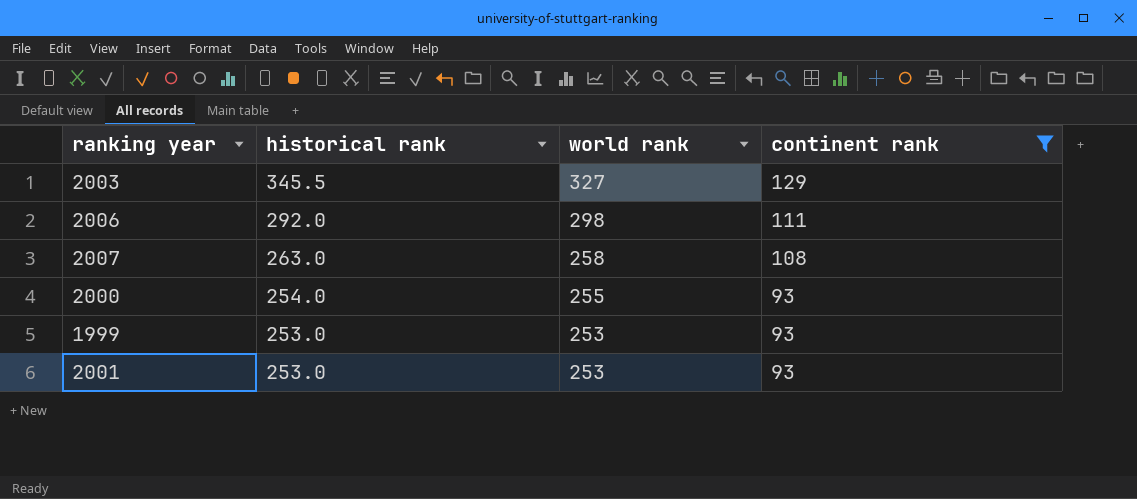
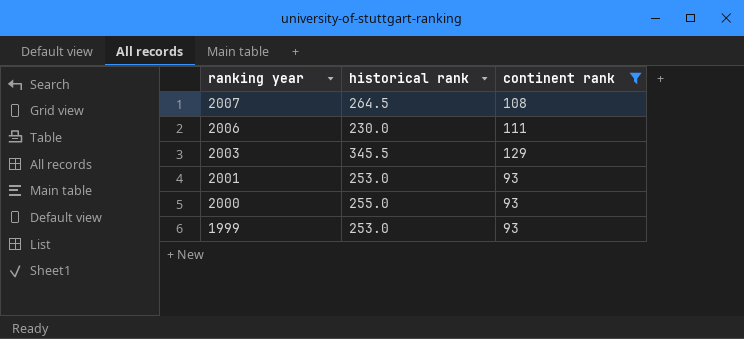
row order: historical rank descending -> ranking year descending
column world rank | position: 3 -> none
2007 | historical rank: 263.0 -> 264.5
2006 | historical rank: 292.0 -> 230.0
2000 | historical rank: 254.0 -> 255.0

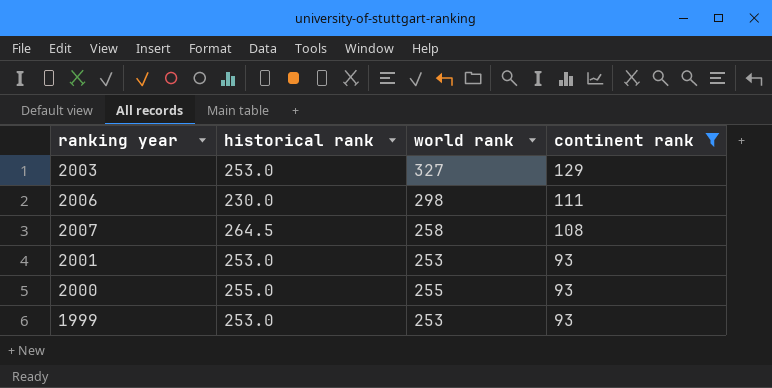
row order: ranking year descending -> continent rank descending
column world rank | position: none -> 3
2003 | historical rank: 345.5 -> 253.0

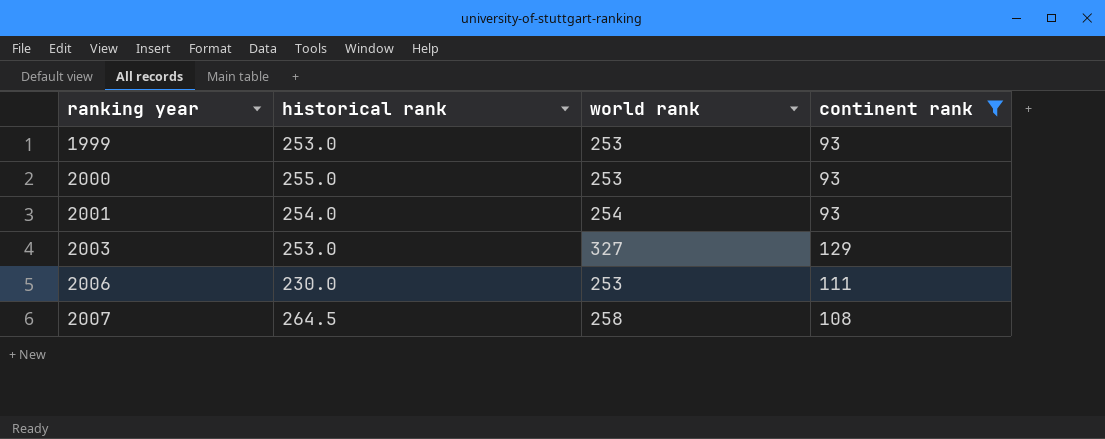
row order: continent rank descending -> ranking year ascending
2000 | world rank: 255 -> 253
2001 | historical rank: 253.0 -> 254.0
2001 | world rank: 253 -> 254
2006 | world rank: 298 -> 253

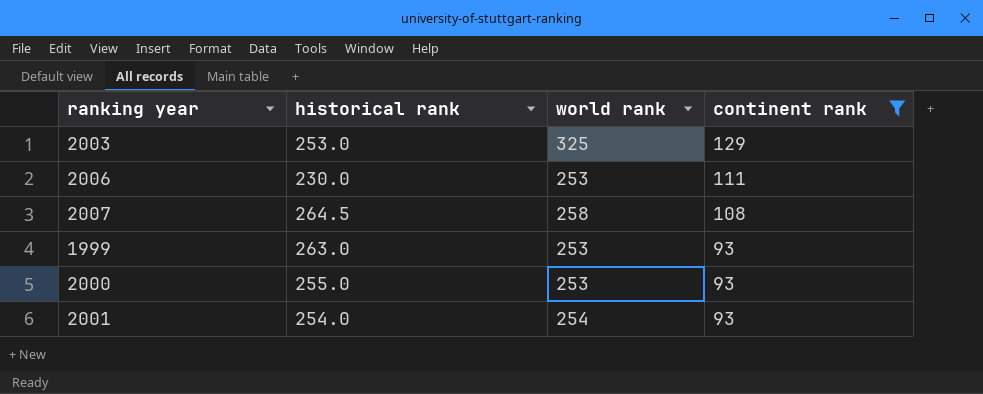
row order: ranking year ascending -> continent rank descending
2003 | world rank: 327 -> 325
1999 | historical rank: 253.0 -> 263.0

